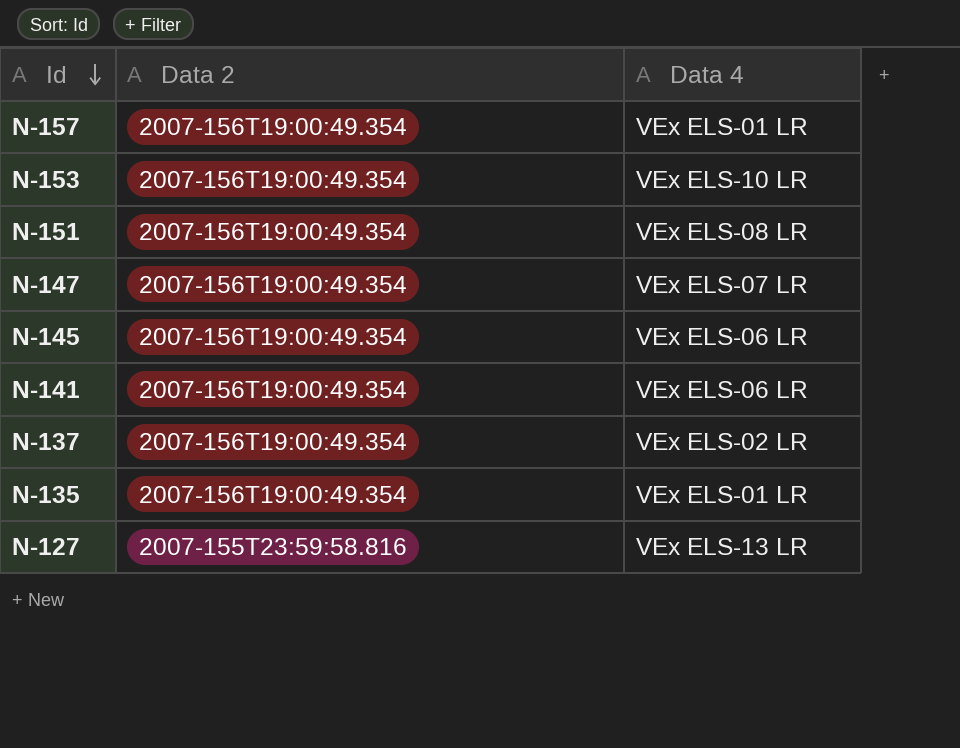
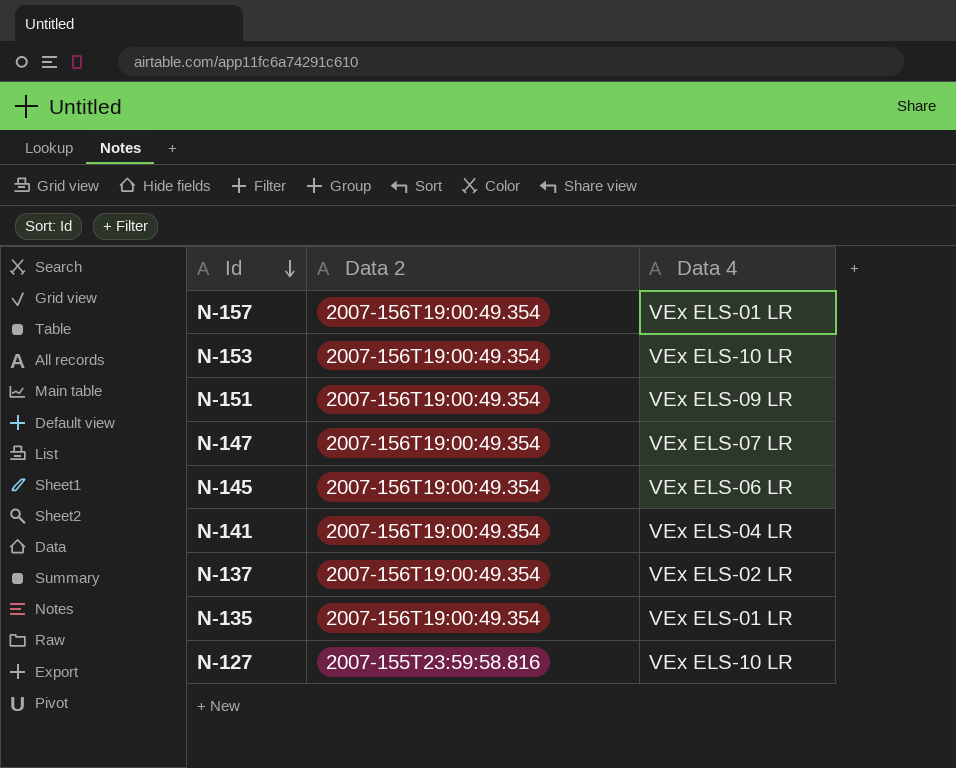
N-151 | Data 4: VEx ELS-08 LR -> VEx ELS-09 LR
N-141 | Data 4: VEx ELS-06 LR -> VEx ELS-04 LR
N-127 | Data 4: VEx ELS-13 LR -> VEx ELS-10 LR

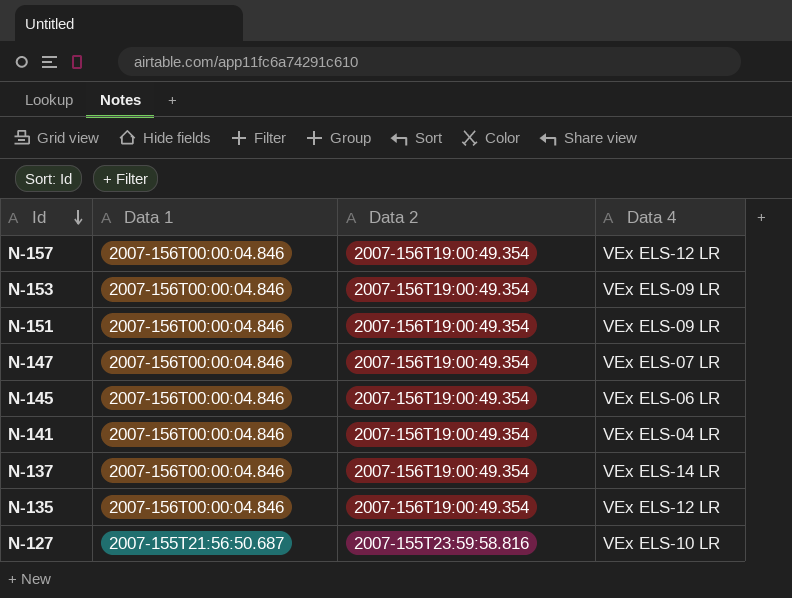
column Data 1 | position: none -> 2
N-157 | Data 4: VEx ELS-01 LR -> VEx ELS-12 LR
N-153 | Data 4: VEx ELS-10 LR -> VEx ELS-09 LR
N-137 | Data 4: VEx ELS-02 LR -> VEx ELS-14 LR
N-135 | Data 4: VEx ELS-01 LR -> VEx ELS-12 LR

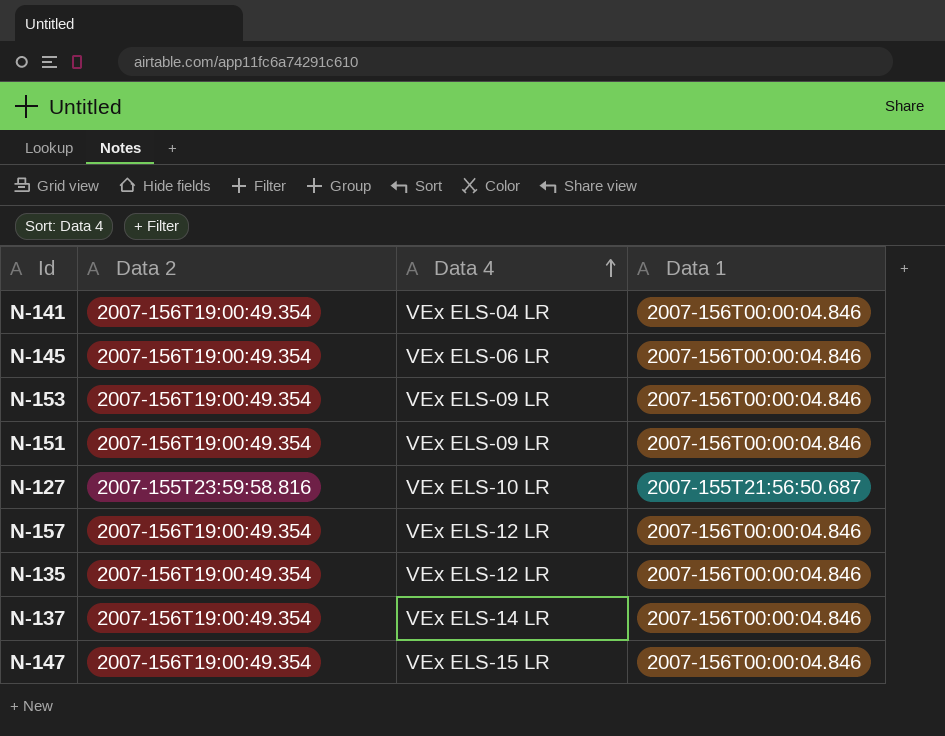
row order: Id descending -> Data 4 ascending
column Data 1 | position: 2 -> 4
N-147 | Data 4: VEx ELS-07 LR -> VEx ELS-15 LR

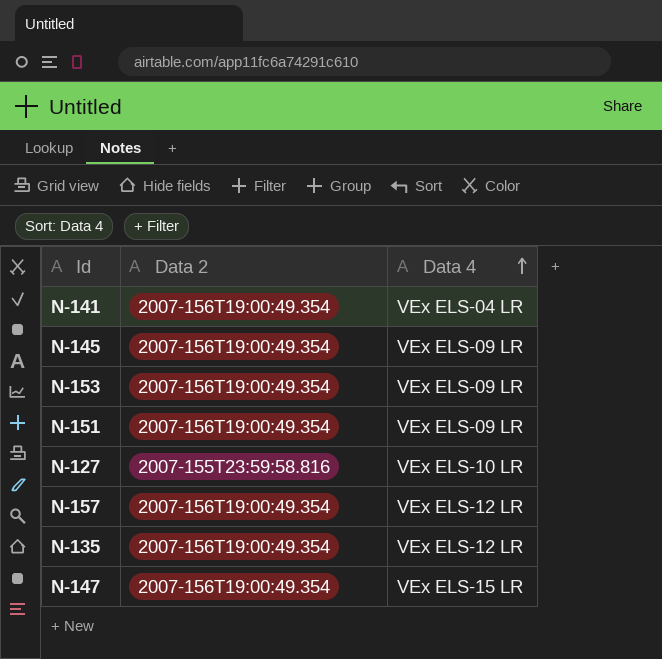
column Data 1 | position: 4 -> none
row N-137: 2007-156T19:00:49.354 | VEx ELS-14 LR | 2007-156T00:00:04.846 -> none
N-145 | Data 4: VEx ELS-06 LR -> VEx ELS-09 LR

